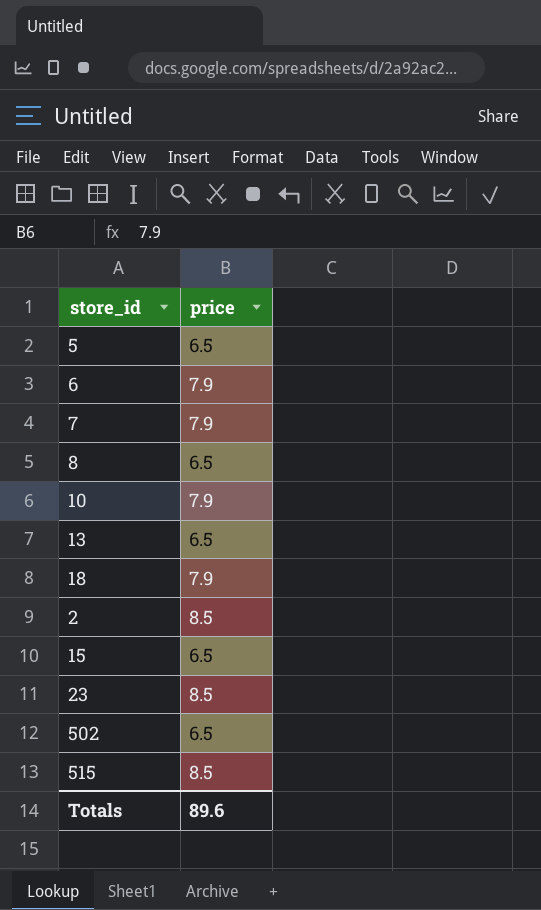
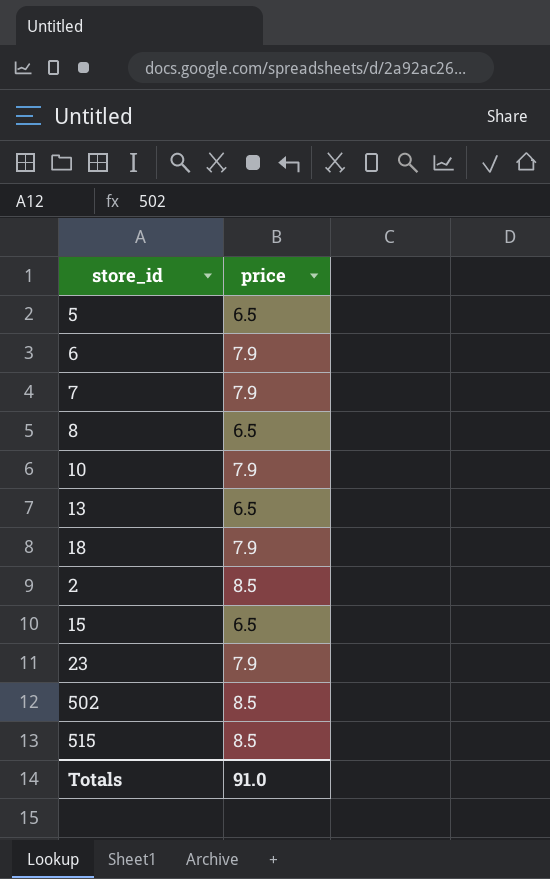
23 | price: 8.5 -> 7.9
502 | price: 6.5 -> 8.5
Totals | price: 89.6 -> 91.0

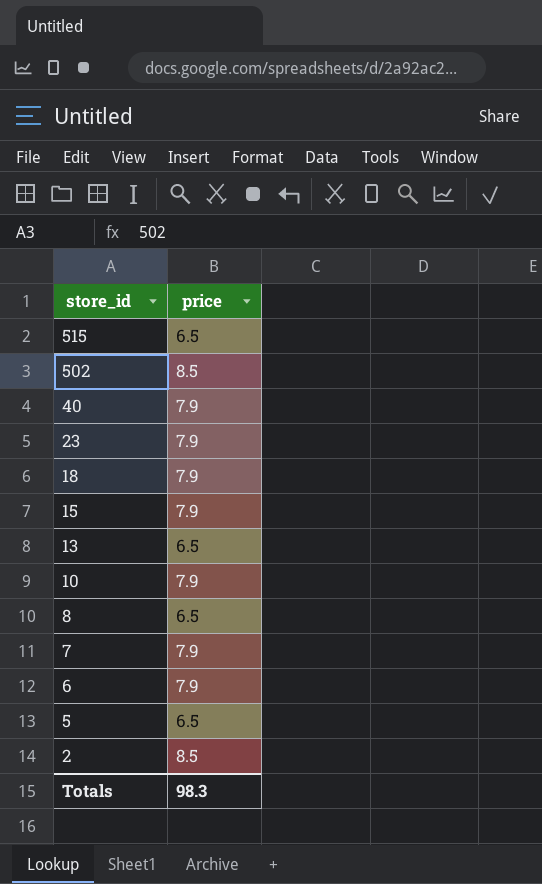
row order: none -> store_id descending
515 | price: 8.5 -> 6.5
row 40: none -> 7.9
15 | price: 6.5 -> 7.9
Totals | price: 91.0 -> 98.3

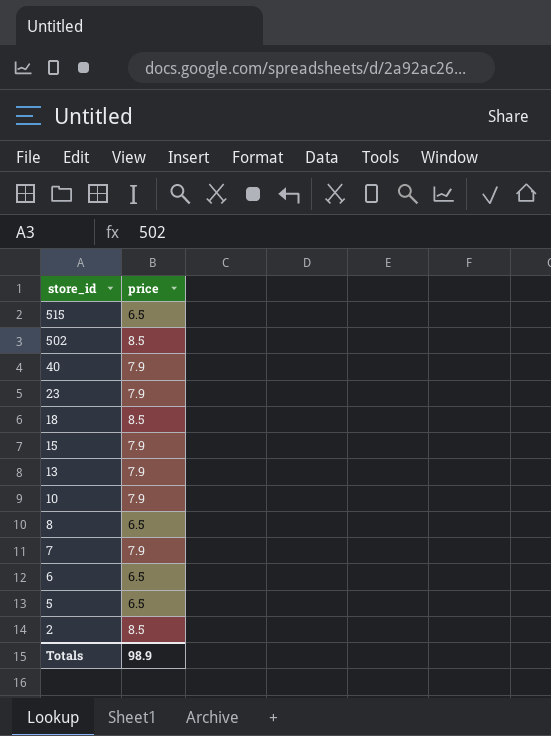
18 | price: 7.9 -> 8.5
13 | price: 6.5 -> 7.9
6 | price: 7.9 -> 6.5
Totals | price: 98.3 -> 98.9

